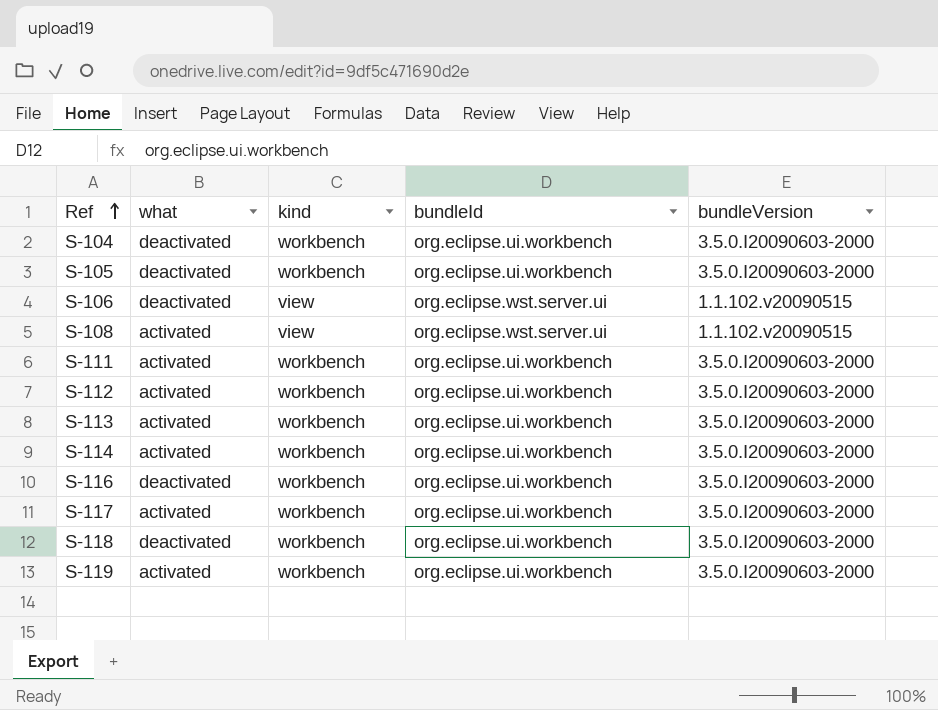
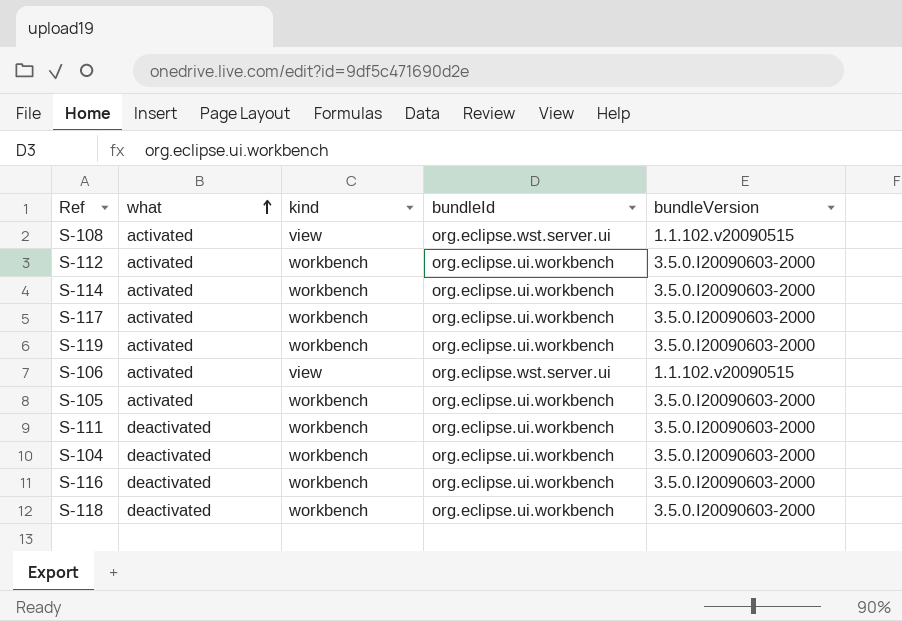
row order: Ref ascending -> what ascending
row S-113: activated | workbench | org.eclipse.ui.workbench | 3.5.0.I20090603-2000 -> none
S-106 | what: deactivated -> activated
S-105 | what: deactivated -> activated
S-111 | what: activated -> deactivated

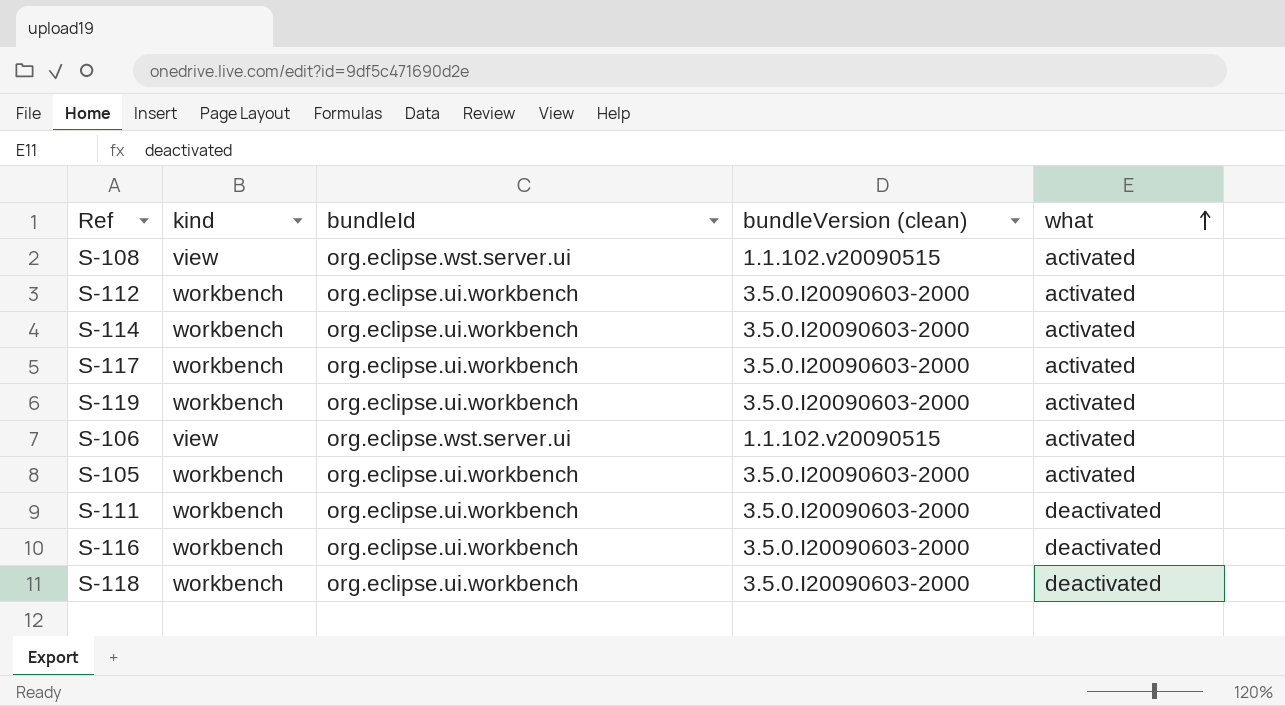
column name: bundleVersion -> bundleVersion (clean)
column what | position: 2 -> 5
row S-104: deactivated | workbench | org.eclipse.ui.workbench | 3.5.0.I20090603-2000 -> none

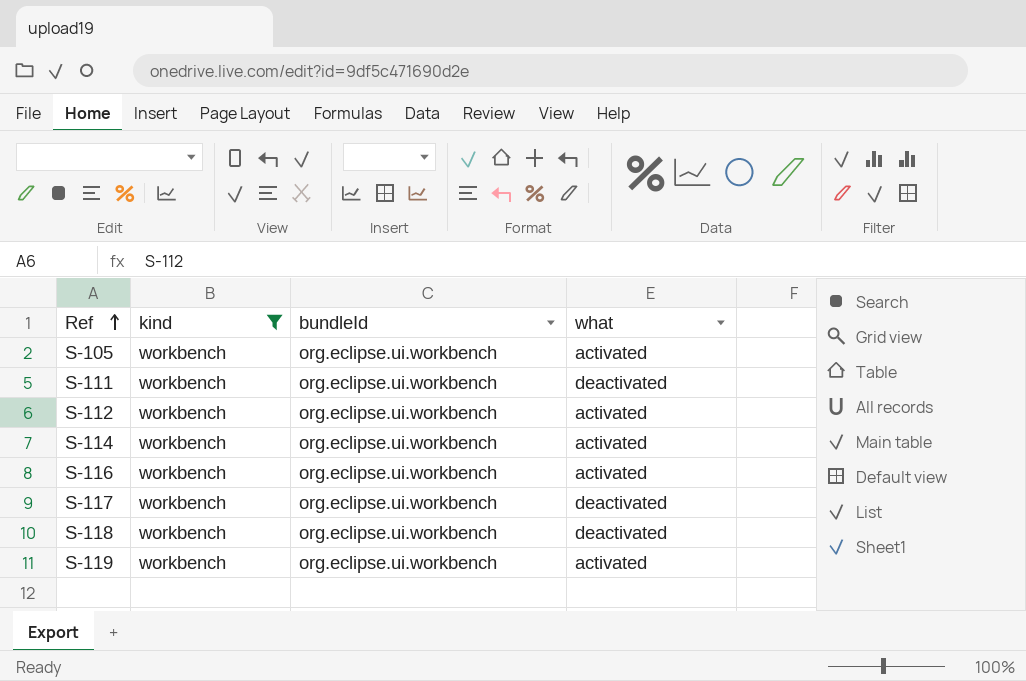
filter: none -> kind = workbench
row order: what ascending -> Ref ascending
column bundleVersion (clean) | position: 4 -> none
S-116 | what: deactivated -> activated
S-117 | what: activated -> deactivated

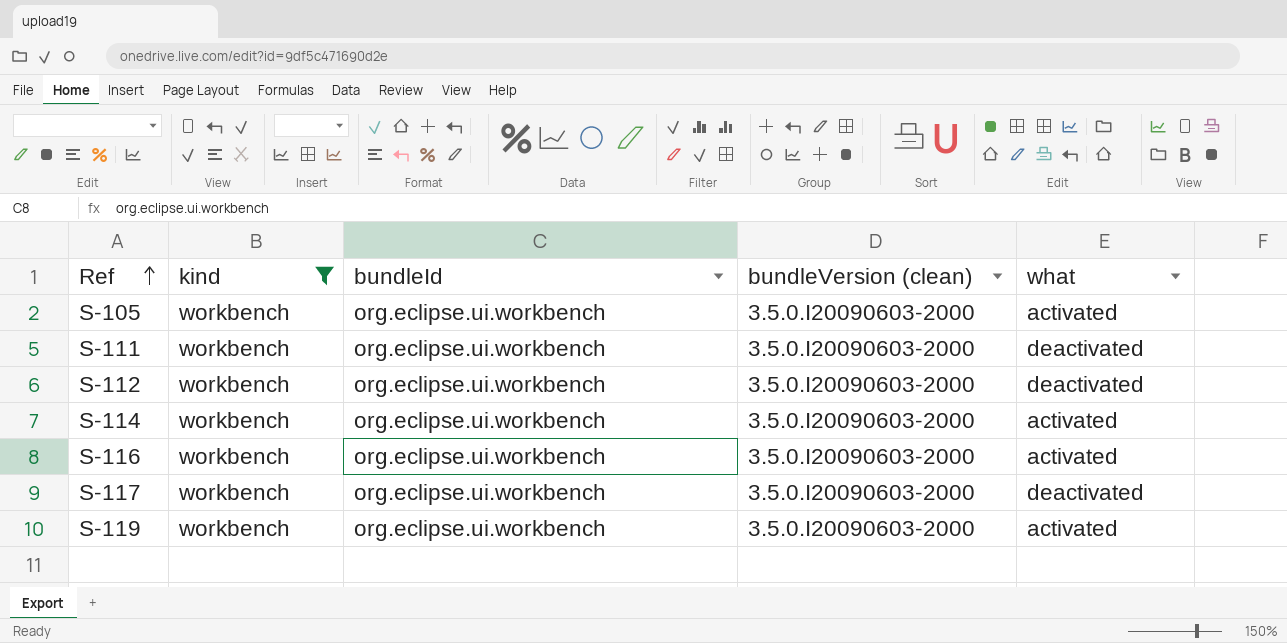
column bundleVersion (clean) | position: none -> 4
row S-118: workbench | org.eclipse.ui.workbench | deactivated -> none
S-112 | what: activated -> deactivated

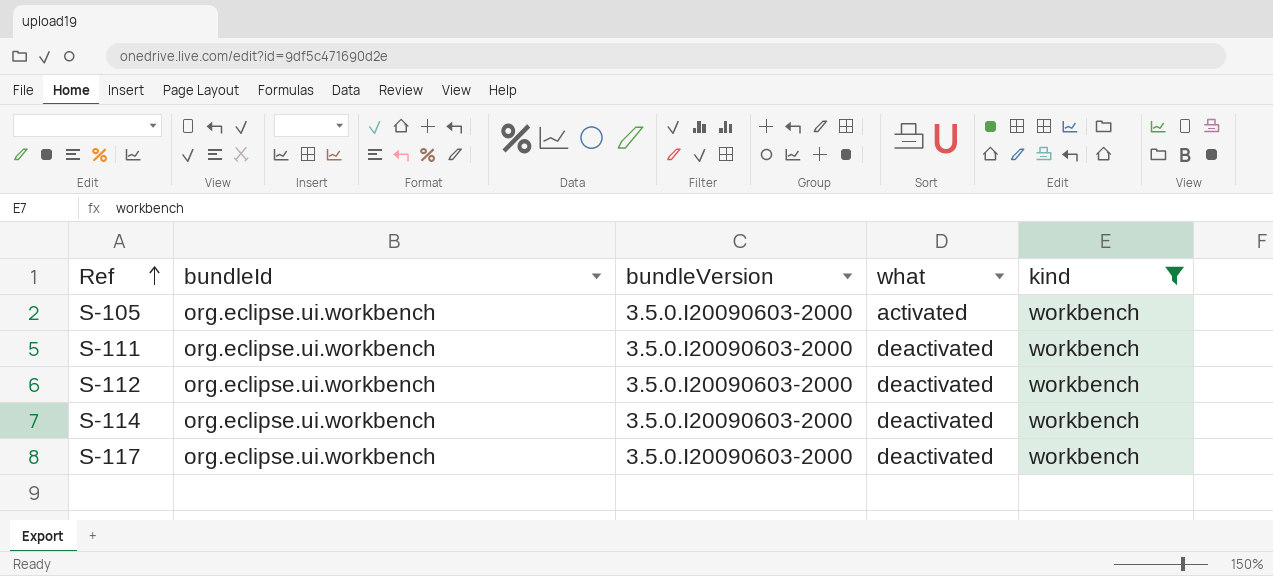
column name: bundleVersion (clean) -> bundleVersion
column kind | position: 2 -> 5
row S-116: workbench | org.eclipse.ui.workbench | 3.5.0.I20090603-2000 | activated -> none
row S-119: workbench | org.eclipse.ui.workbench | 3.5.0.I20090603-2000 | activated -> none
S-114 | what: activated -> deactivated

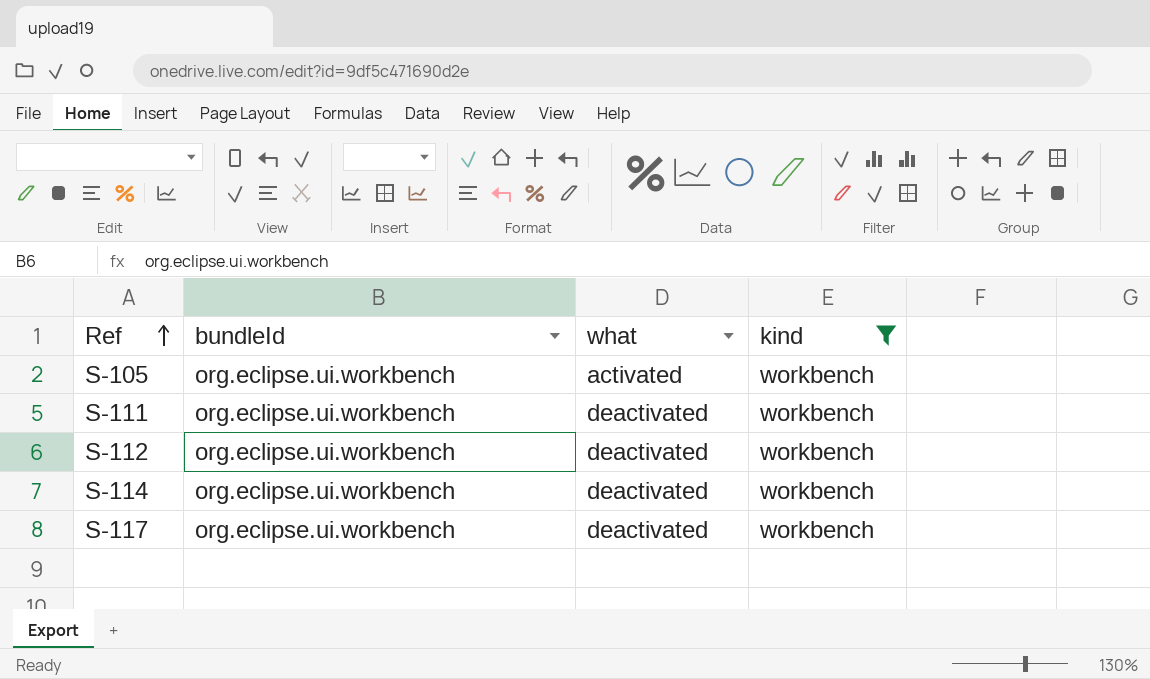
column bundleVersion | position: 3 -> none

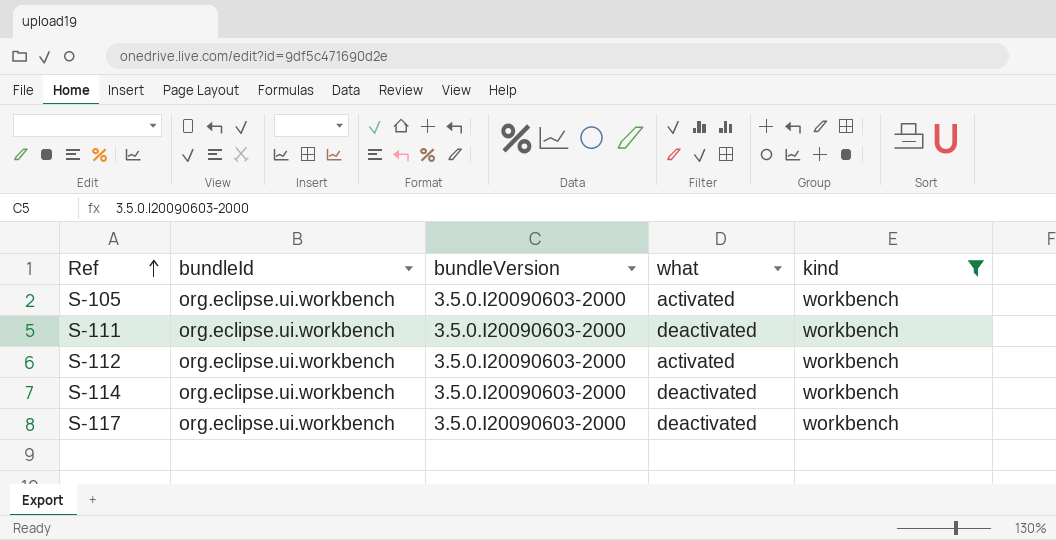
column bundleVersion | position: none -> 3
S-112 | what: deactivated -> activated

